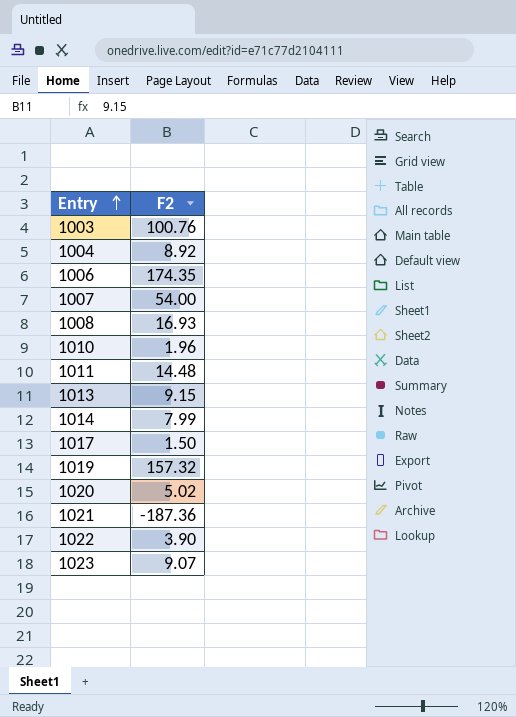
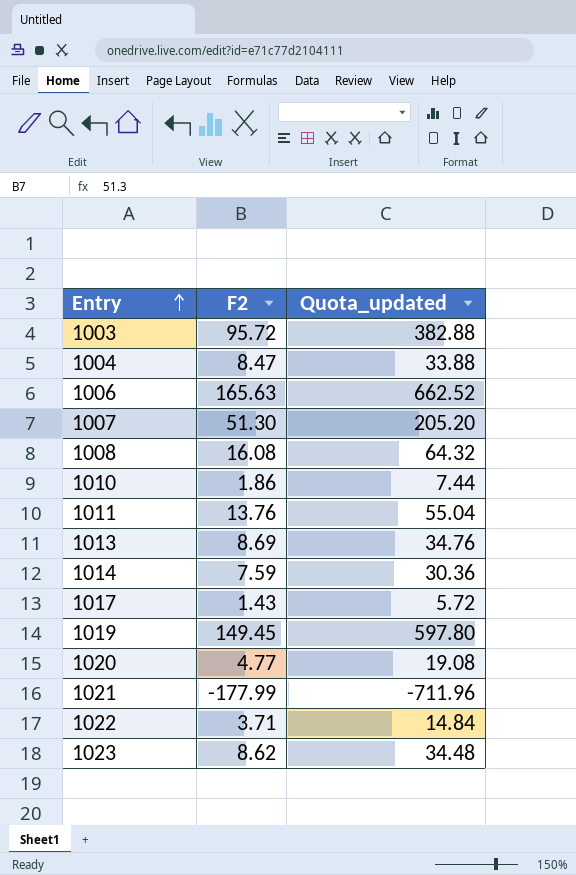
column Quota_updated | formula: none -> [F2] * 4
1003 | F2: 100.76 -> 95.72
1004 | F2: 8.92 -> 8.47
1006 | F2: 174.35 -> 165.63
1007 | F2: 54.00 -> 51.30
1008 | F2: 16.93 -> 16.08
1010 | F2: 1.96 -> 1.86
1011 | F2: 14.48 -> 13.76
1013 | F2: 9.15 -> 8.69
1014 | F2: 7.99 -> 7.59
1017 | F2: 1.50 -> 1.43
1019 | F2: 157.32 -> 149.45
1020 | F2: 5.02 -> 4.77
1021 | F2: -187.36 -> -177.99
1022 | F2: 3.90 -> 3.71
1023 | F2: 9.07 -> 8.62

